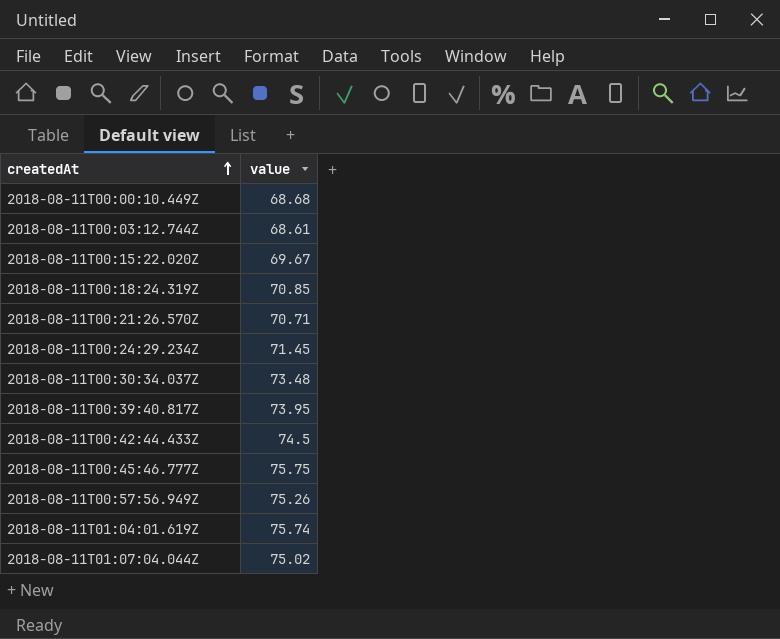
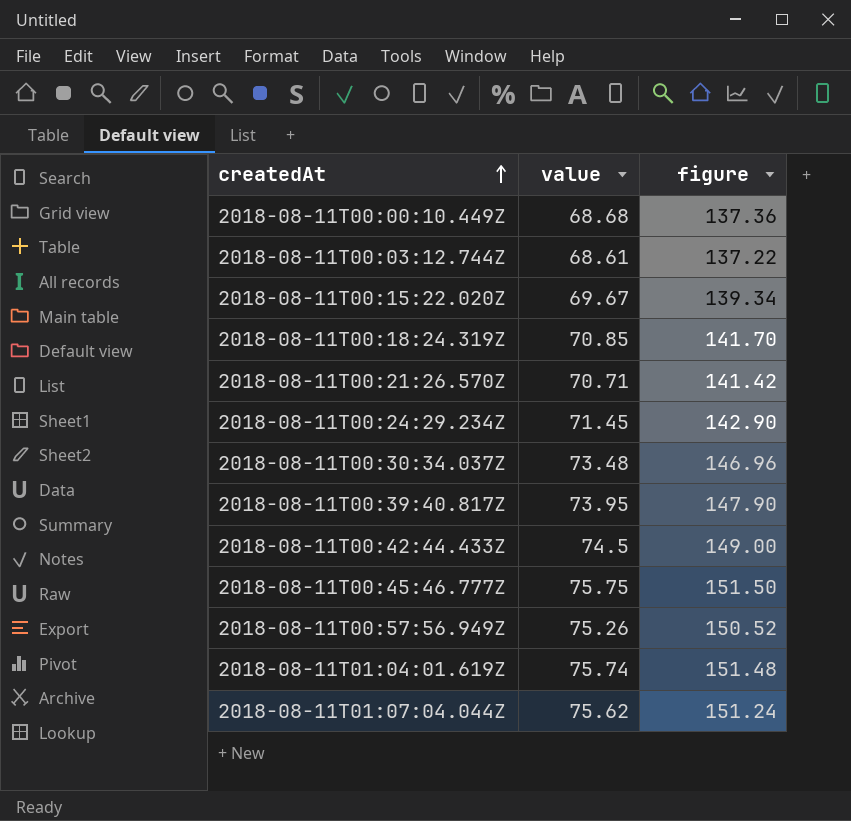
column figure | formula: none -> [value] * 2
2018-08-11T01:07:04.044Z | value: 75.02 -> 75.62

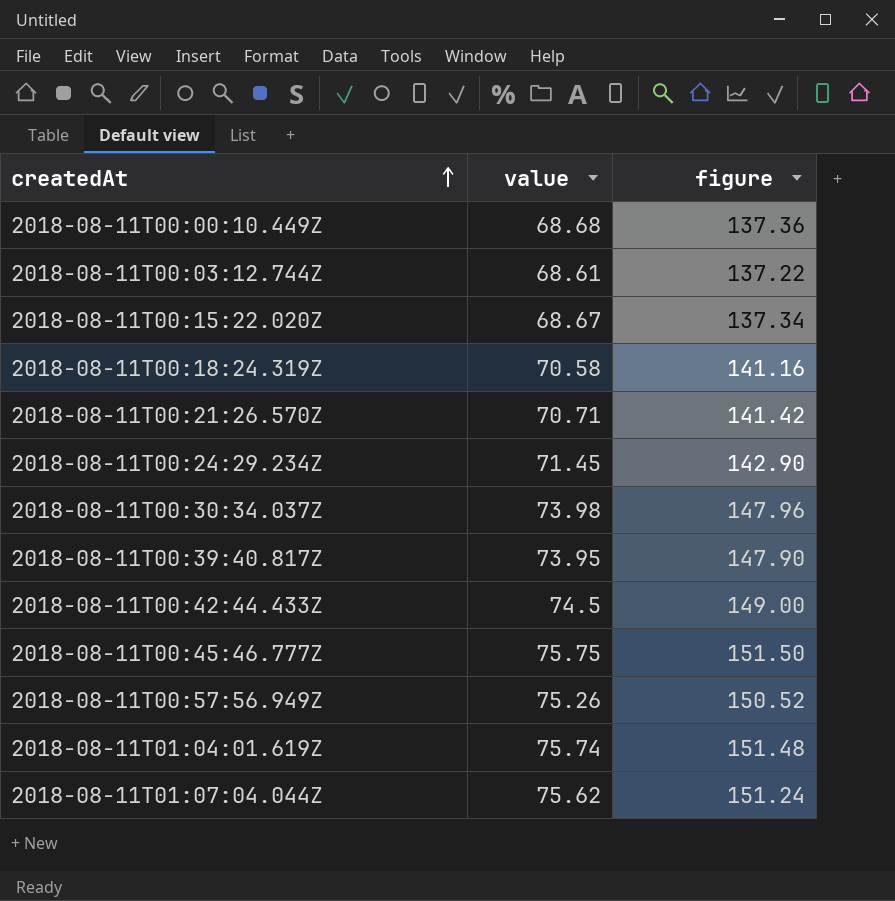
2018-08-11T00:15:22.020Z | value: 69.67 -> 68.67
2018-08-11T00:15:22.020Z | figure: 139.34 -> 137.34
2018-08-11T00:18:24.319Z | value: 70.85 -> 70.58
2018-08-11T00:18:24.319Z | figure: 141.70 -> 141.16
2018-08-11T00:30:34.037Z | value: 73.48 -> 73.98
2018-08-11T00:30:34.037Z | figure: 146.96 -> 147.96

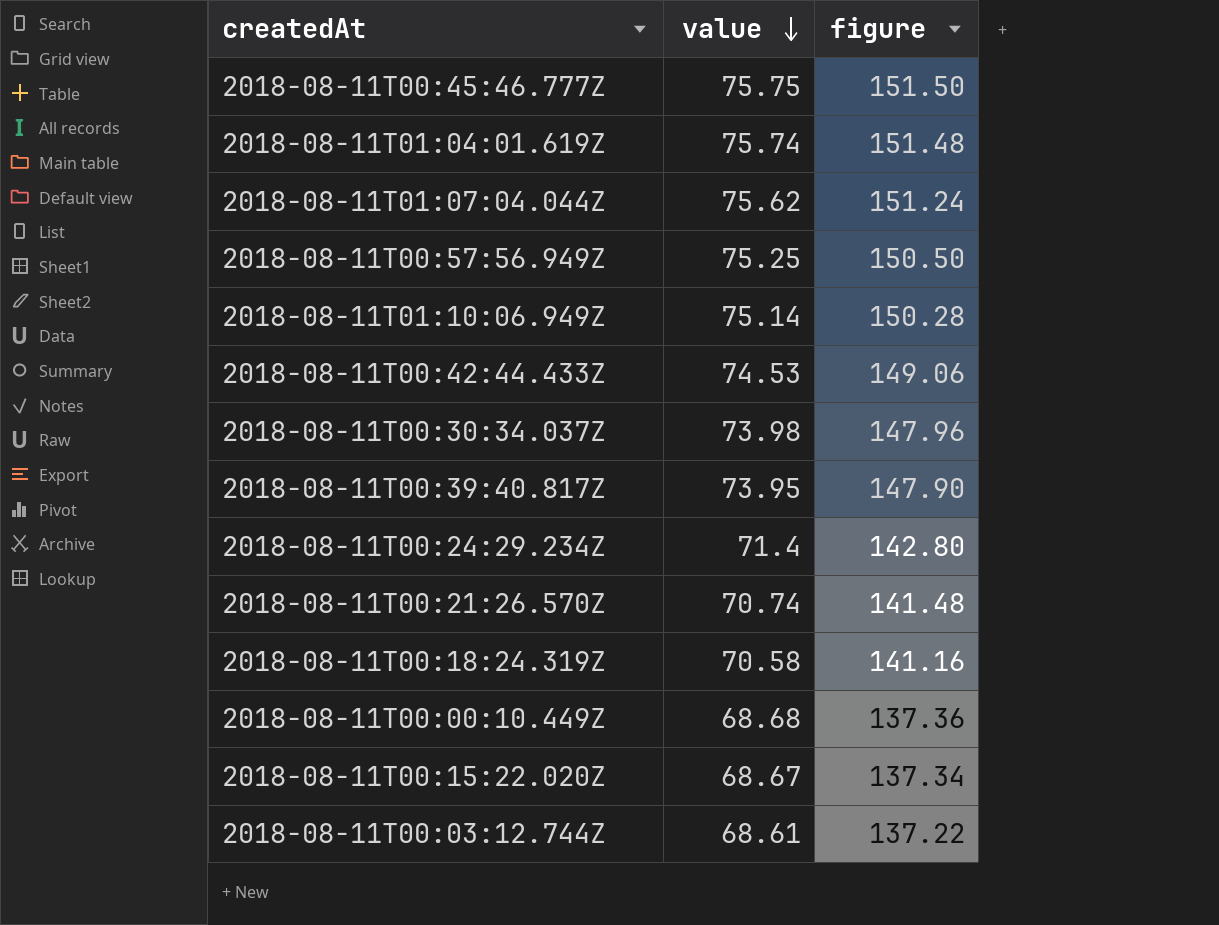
row order: createdAt ascending -> value descending
2018-08-11T00:57:56.949Z | value: 75.26 -> 75.25
2018-08-11T00:57:56.949Z | figure: 150.52 -> 150.50
row 2018-08-11T01:10:06.949Z: none -> 75.14 | 150.28
2018-08-11T00:42:44.433Z | value: 74.5 -> 74.53
2018-08-11T00:42:44.433Z | figure: 149.00 -> 149.06
2018-08-11T00:24:29.234Z | value: 71.45 -> 71.4
2018-08-11T00:24:29.234Z | figure: 142.90 -> 142.80
2018-08-11T00:21:26.570Z | value: 70.71 -> 70.74
2018-08-11T00:21:26.570Z | figure: 141.42 -> 141.48

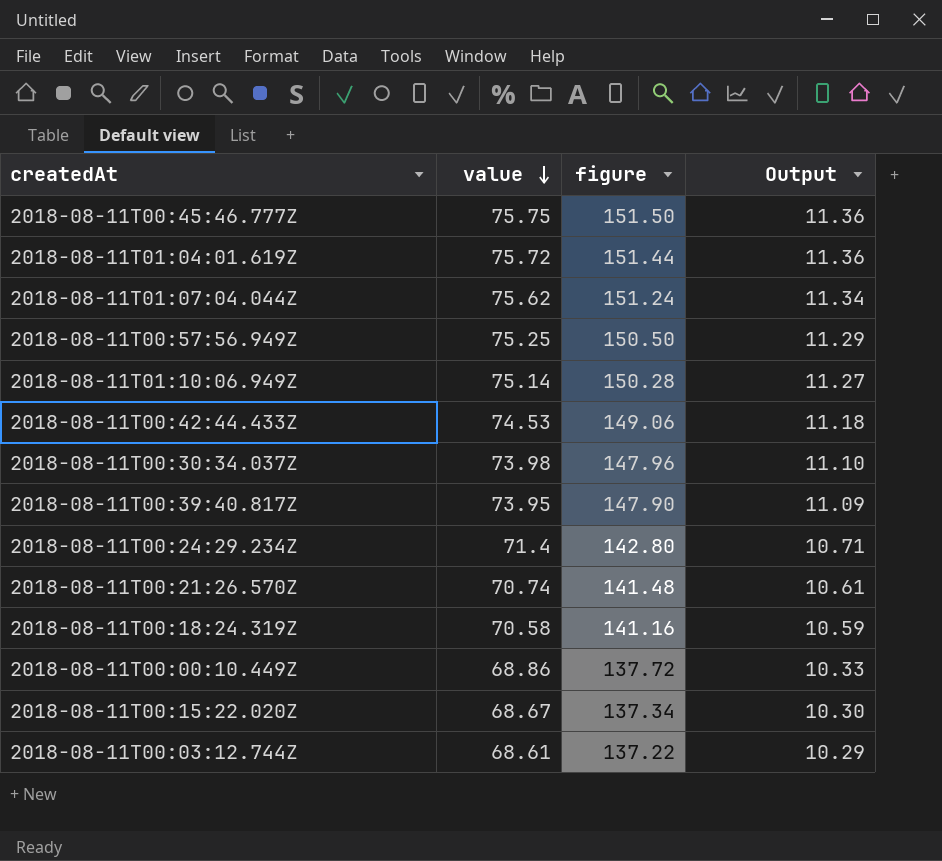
column Output | formula: none -> [value] * 0.15
2018-08-11T01:04:01.619Z | value: 75.74 -> 75.72
2018-08-11T01:04:01.619Z | figure: 151.48 -> 151.44
2018-08-11T00:00:10.449Z | value: 68.68 -> 68.86
2018-08-11T00:00:10.449Z | figure: 137.36 -> 137.72

